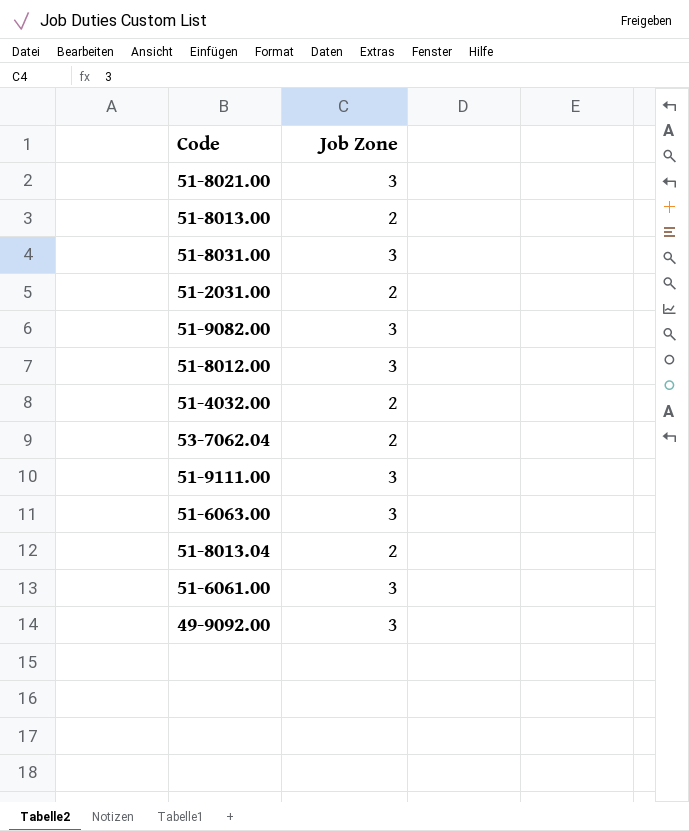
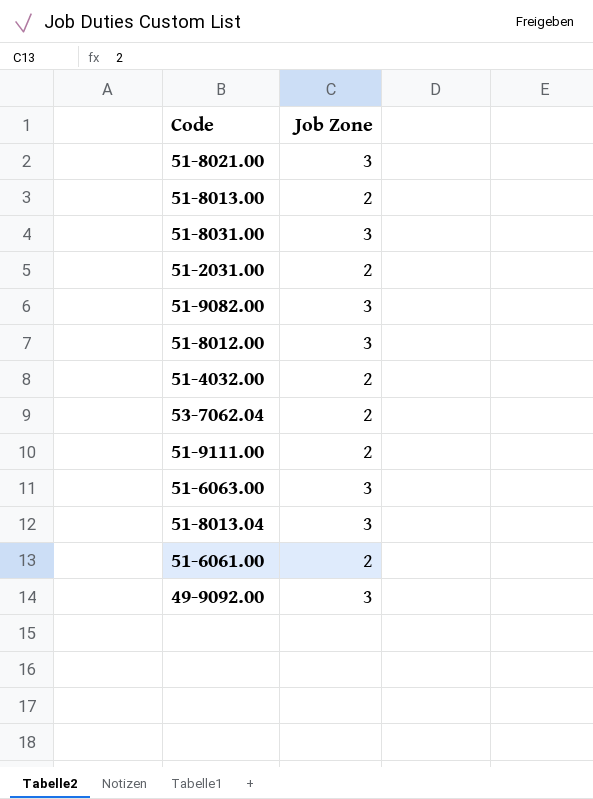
51-9111.00 | Job Zone: 3 -> 2
51-8013.04 | Job Zone: 2 -> 3
51-6061.00 | Job Zone: 3 -> 2

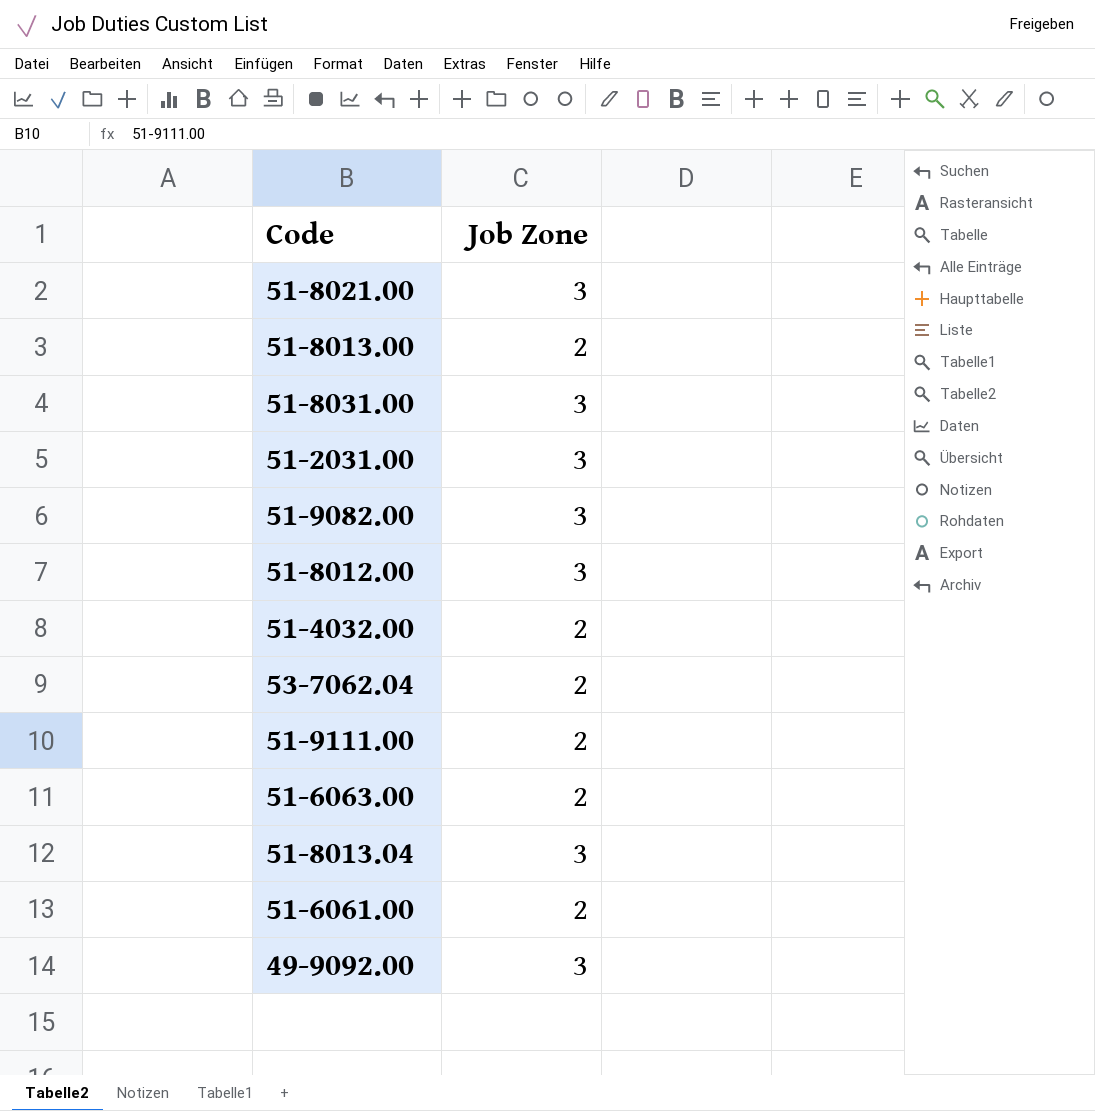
51-2031.00 | Job Zone: 2 -> 3
51-6063.00 | Job Zone: 3 -> 2

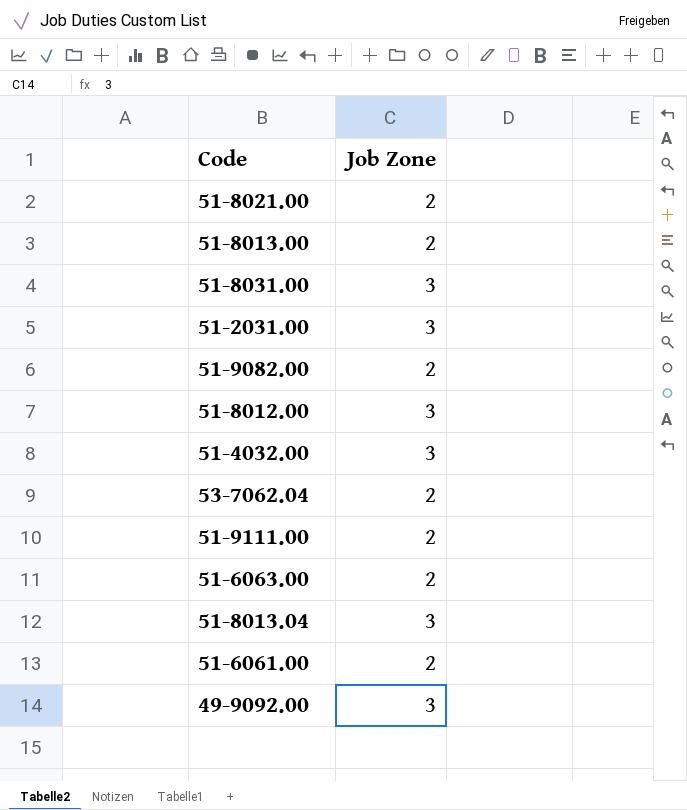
51-8021.00 | Job Zone: 3 -> 2
51-9082.00 | Job Zone: 3 -> 2
51-4032.00 | Job Zone: 2 -> 3

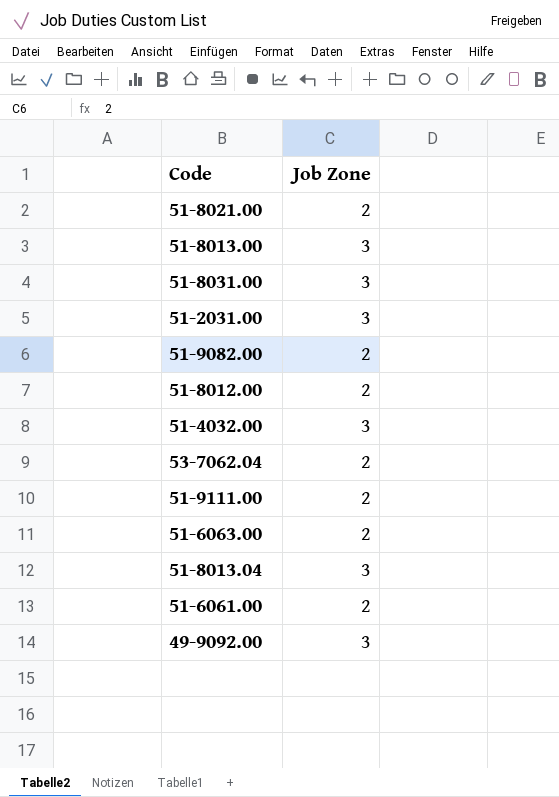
51-8013.00 | Job Zone: 2 -> 3
51-8012.00 | Job Zone: 3 -> 2

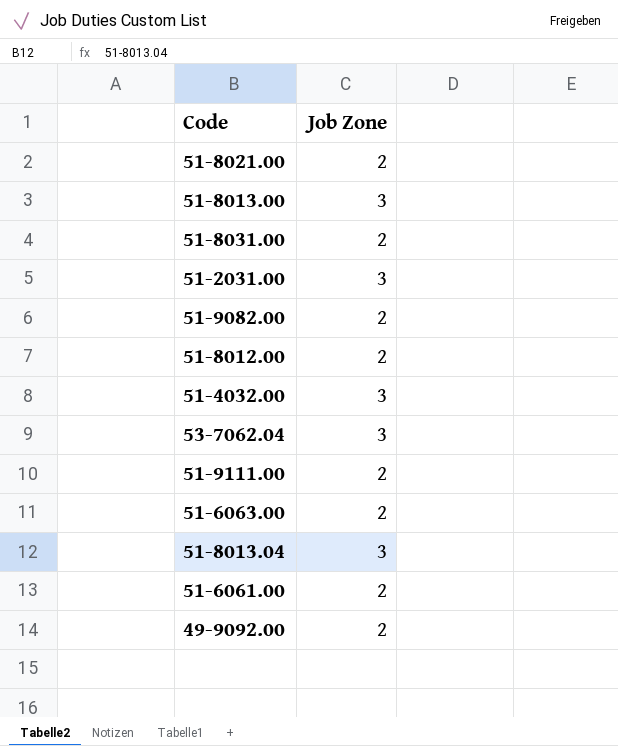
51-8031.00 | Job Zone: 3 -> 2
53-7062.04 | Job Zone: 2 -> 3
49-9092.00 | Job Zone: 3 -> 2

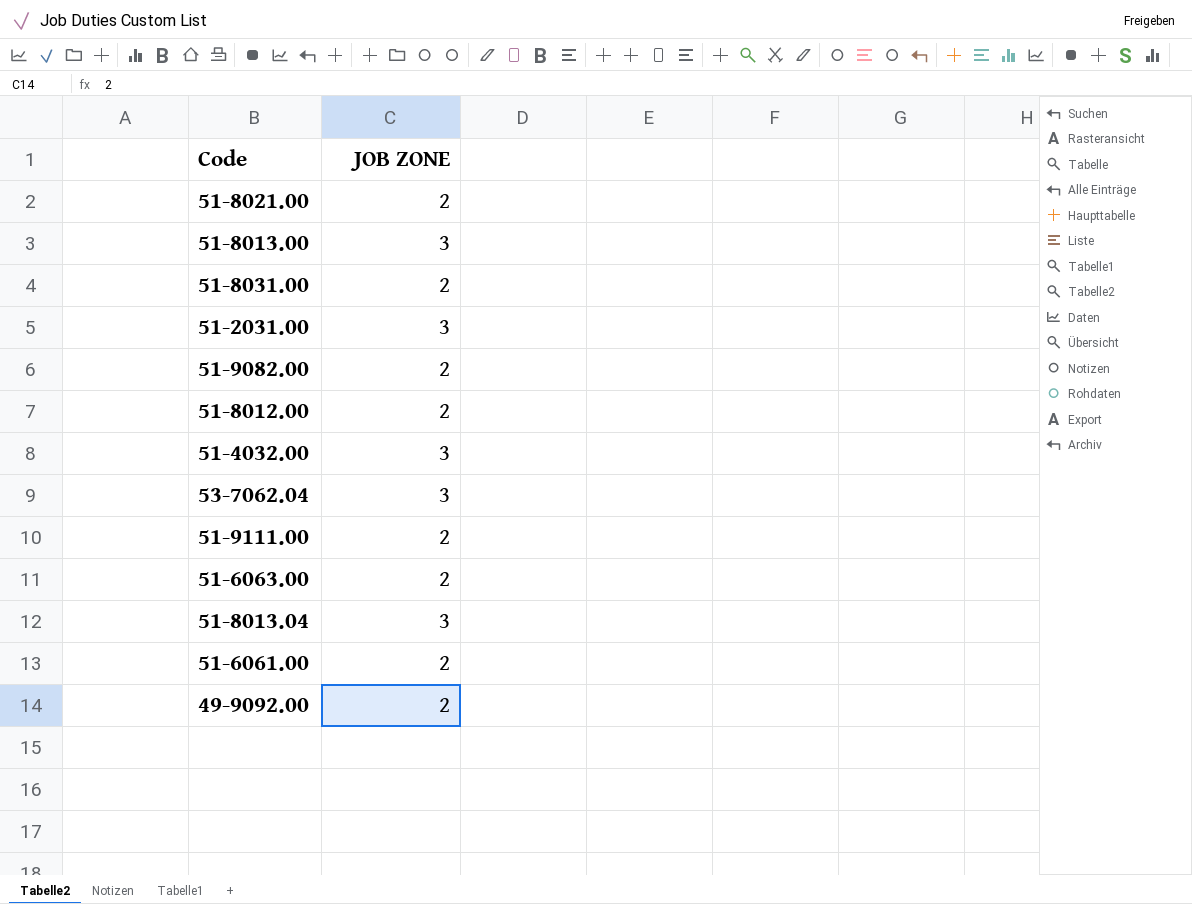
column name: Job Zone -> JOB ZONE

